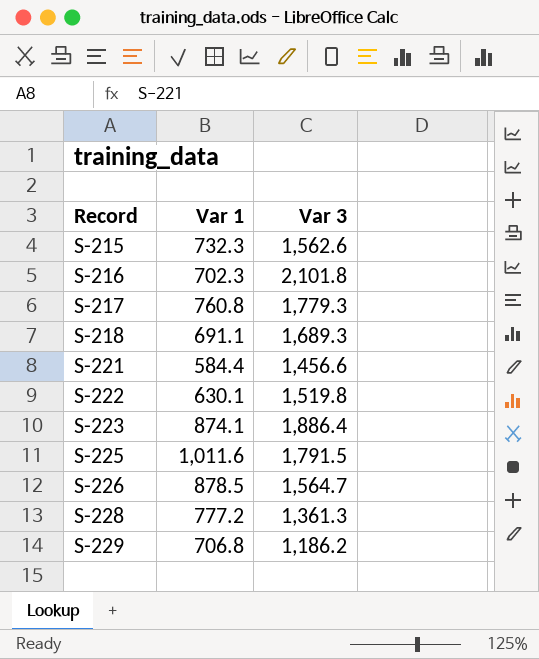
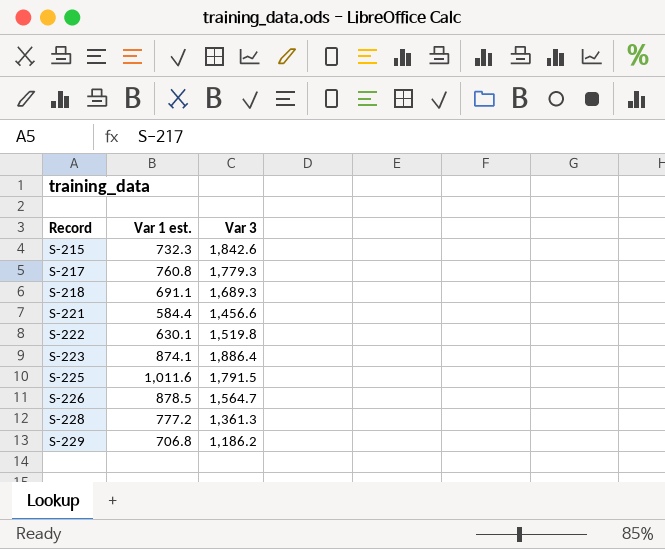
column name: Var 1 -> Var 1 est.
row S-216: 702.3 | 2,101.8 -> none
S-215 | Var 3: 1,562.6 -> 1,842.6

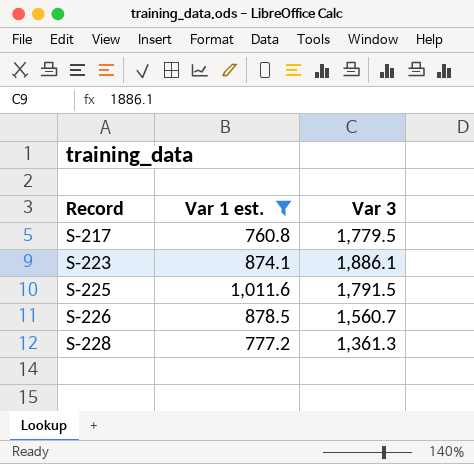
filter: none -> Var 1 est. >= 760.8
S-217 | Var 3: 1,779.3 -> 1,779.5
S-223 | Var 3: 1,886.4 -> 1,886.1
S-226 | Var 3: 1,564.7 -> 1,560.7

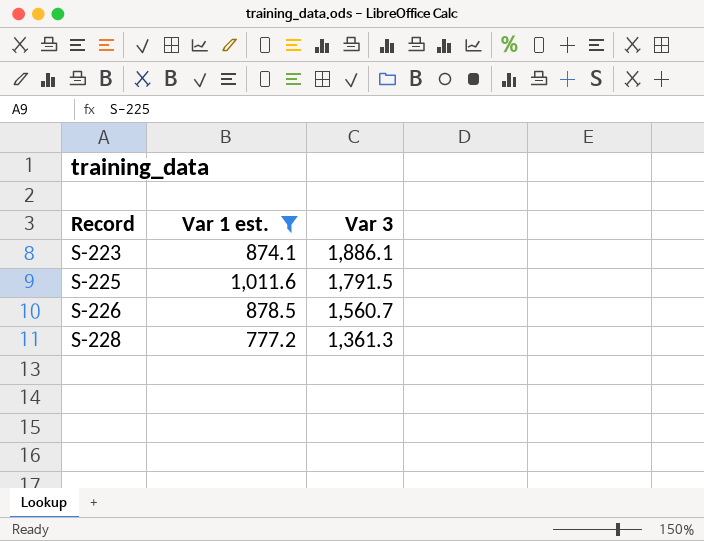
row S-217: 760.8 | 1,779.5 -> none

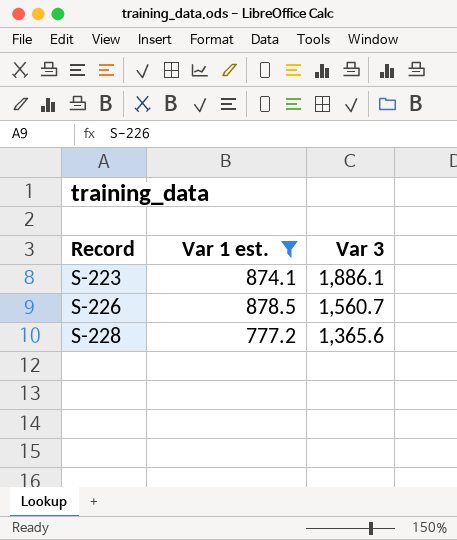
row S-225: 1,011.6 | 1,791.5 -> none
S-228 | Var 3: 1,361.3 -> 1,365.6

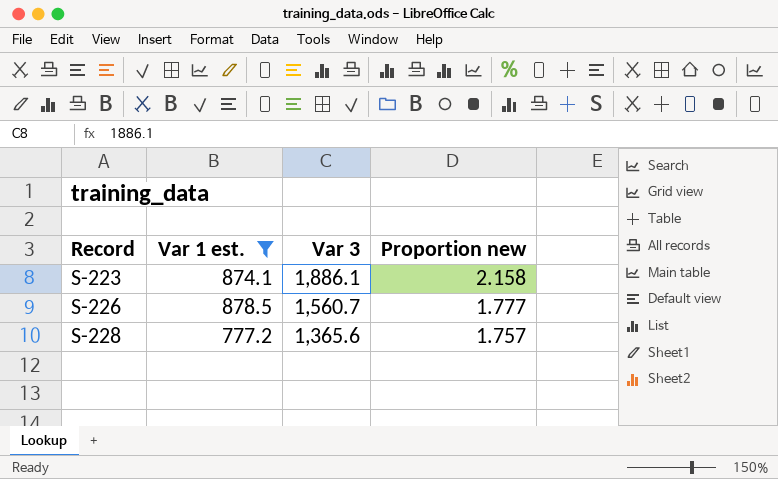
column Proportion new | formula: none -> [Var 3] / [Var 1 est.]

